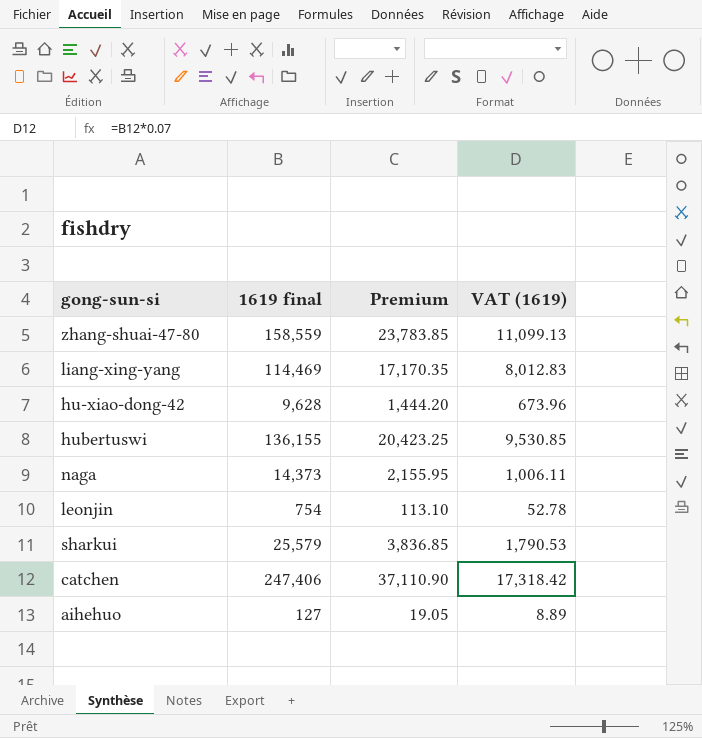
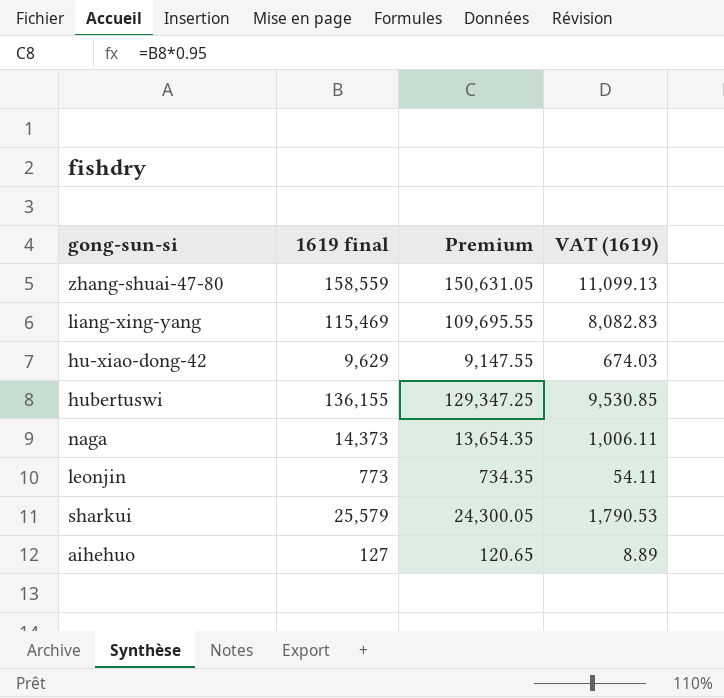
column Premium | formula: [1619 final] * 0.15 -> [1619 final] * 0.95
row catchen: 247,406 | 37,110.90 | 17,318.42 -> none
liang-xing-yang | 1619 final: 114,469 -> 115,469
liang-xing-yang | VAT (1619): 8,012.83 -> 8,082.83
hu-xiao-dong-42 | 1619 final: 9,628 -> 9,629
hu-xiao-dong-42 | VAT (1619): 673.96 -> 674.03
leonjin | 1619 final: 754 -> 773
leonjin | VAT (1619): 52.78 -> 54.11

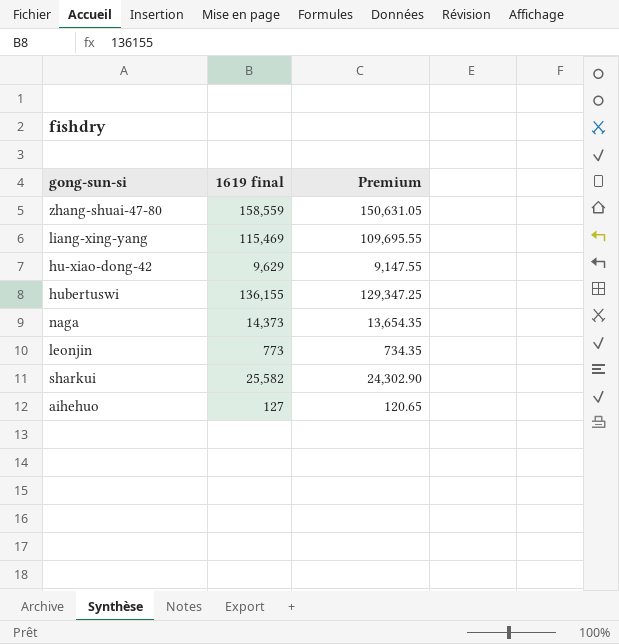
column VAT (1619) | formula: [1619 final] * 0.07 -> none
sharkui | 1619 final: 25,579 -> 25,582
sharkui | Premium: 24,300.05 -> 24,302.90

